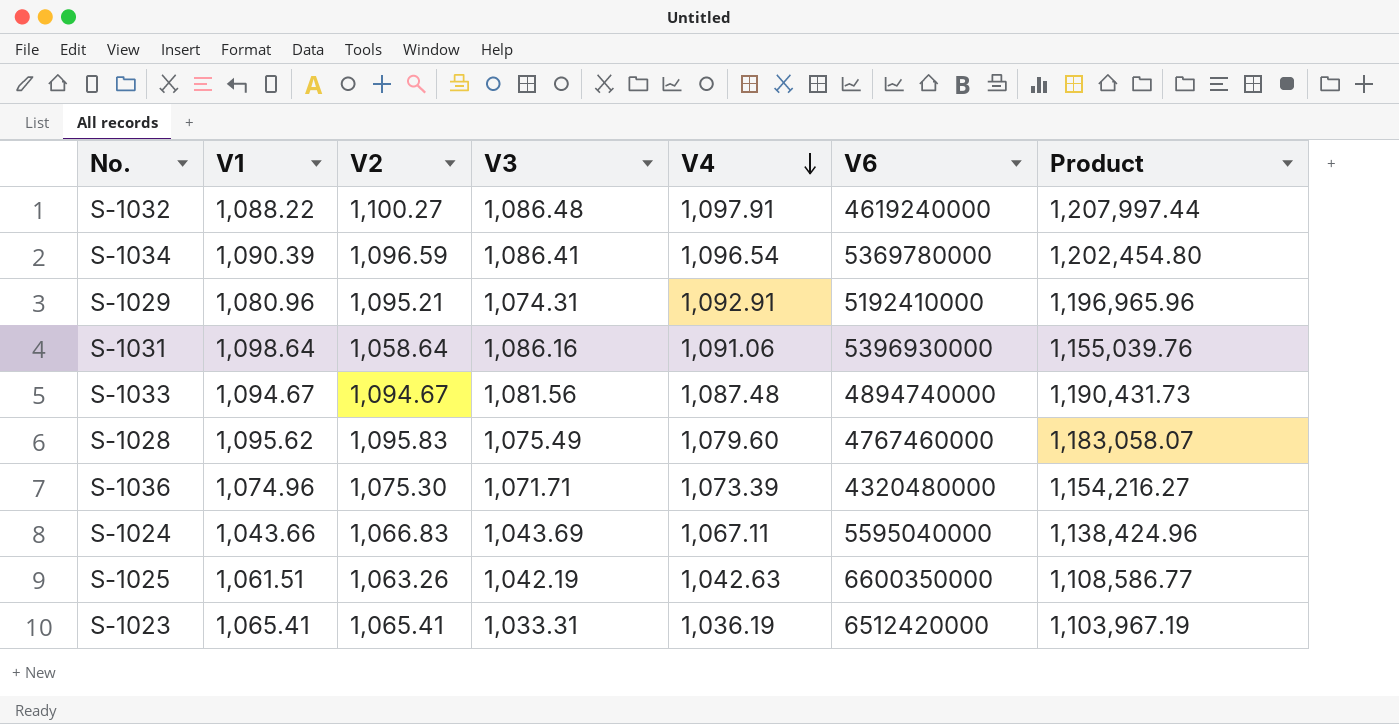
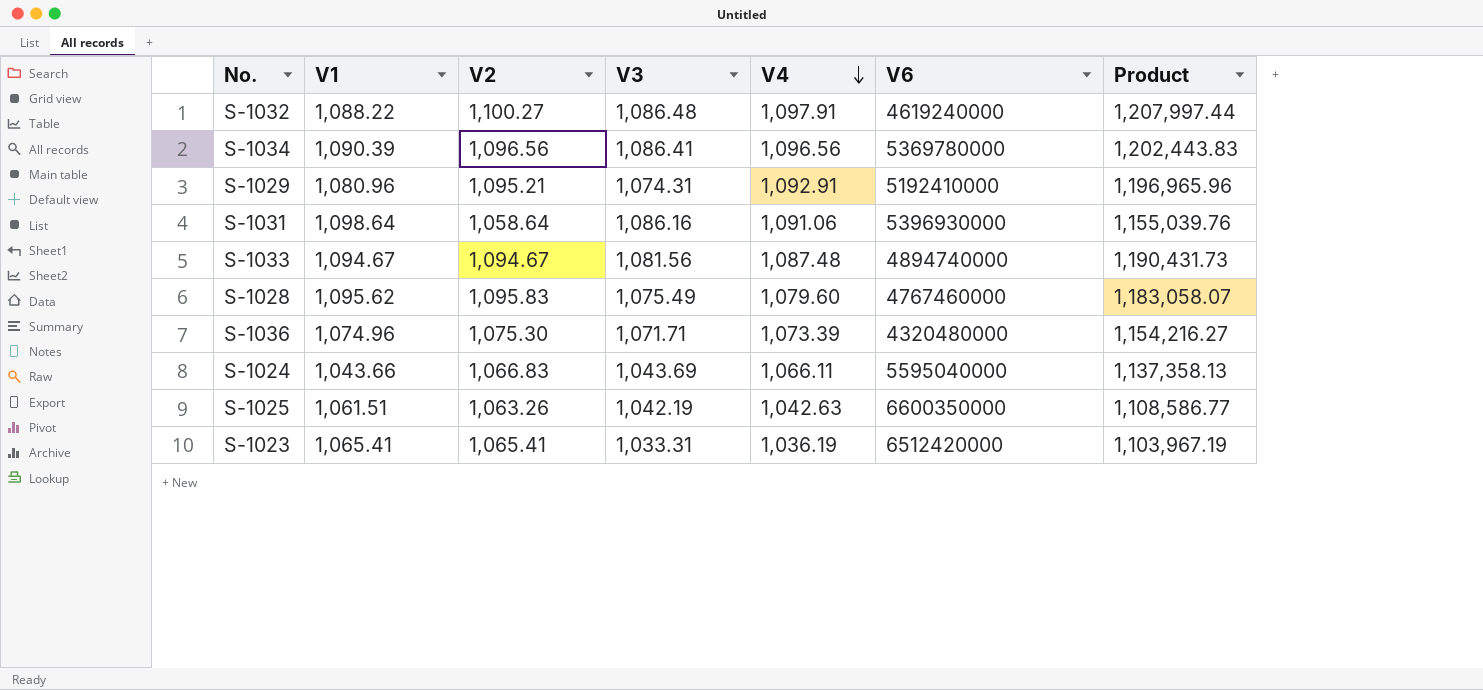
S-1034 | V2: 1,096.59 -> 1,096.56
S-1034 | V4: 1,096.54 -> 1,096.56
S-1034 | Product: 1,202,454.80 -> 1,202,443.83
S-1024 | V4: 1,067.11 -> 1,066.11
S-1024 | Product: 1,138,424.96 -> 1,137,358.13

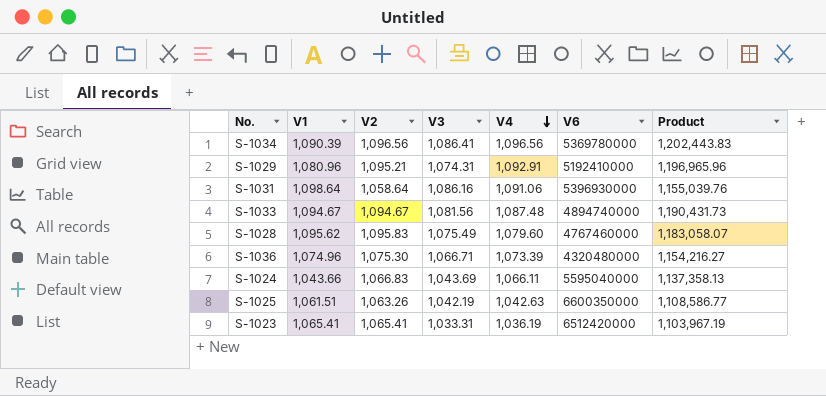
row S-1032: 1,088.22 | 1,100.27 | 1,086.48 | 1,097.91 | 4619240000 | 1,207,997.44 -> none
S-1036 | V3: 1,071.71 -> 1,066.71

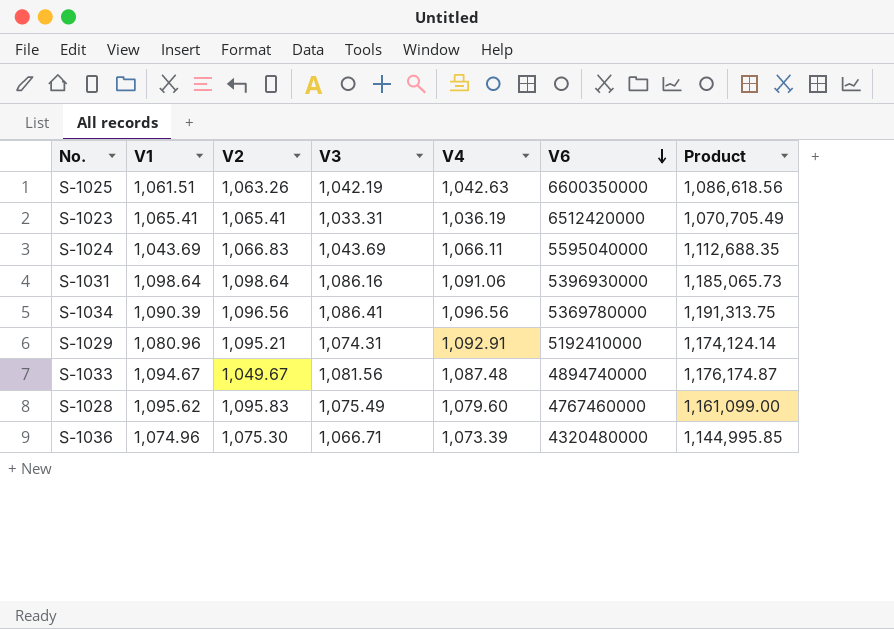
row order: V4 descending -> V6 descending
column Product | formula: [V2] * [V4] -> [V3] * [V4]
S-1024 | V1: 1,043.66 -> 1,043.69
S-1031 | V2: 1,058.64 -> 1,098.64
S-1033 | V2: 1,094.67 -> 1,049.67

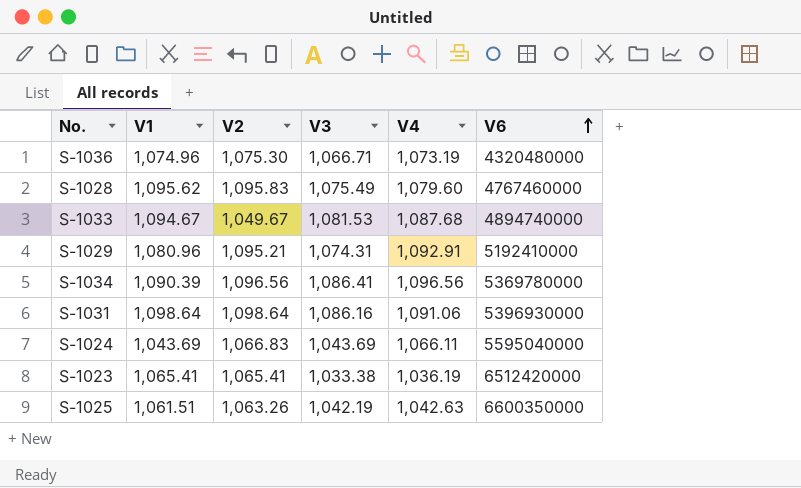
row order: V6 descending -> V6 ascending
column Product | formula: [V3] * [V4] -> none
S-1036 | V4: 1,073.39 -> 1,073.19
S-1033 | V3: 1,081.56 -> 1,081.53
S-1033 | V4: 1,087.48 -> 1,087.68
S-1023 | V3: 1,033.31 -> 1,033.38

